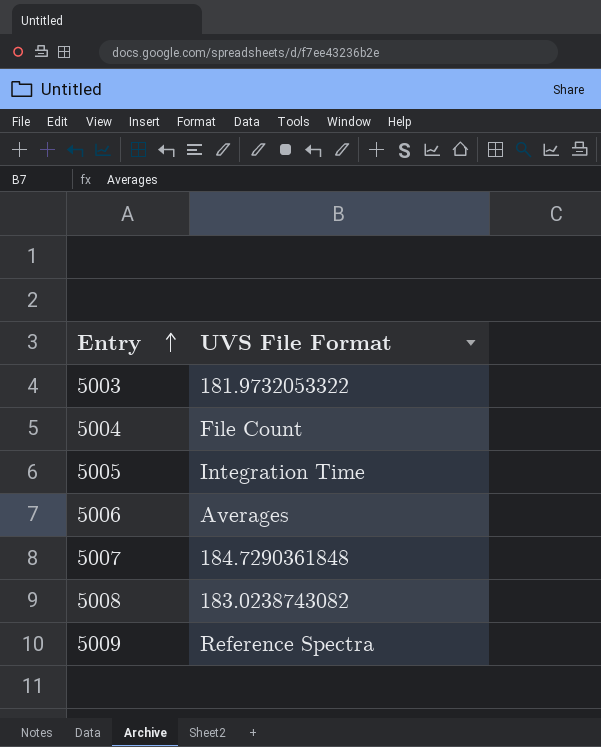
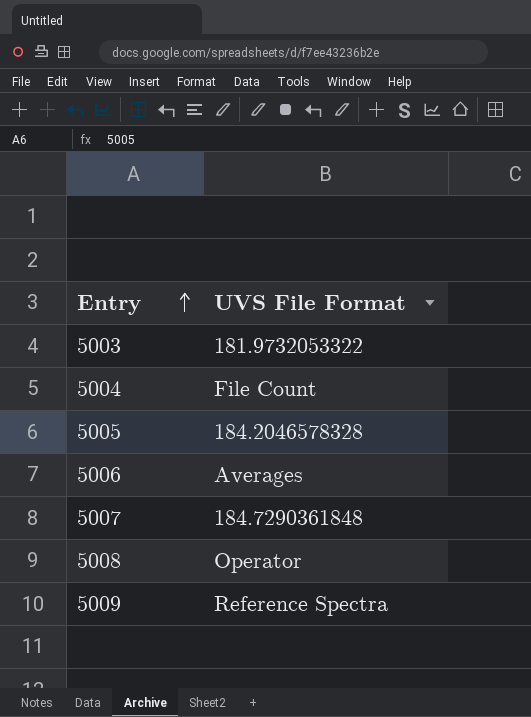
5005 | UVS File Format: Integration Time -> 184.2046578328
5008 | UVS File Format: 183.0238743082 -> Operator

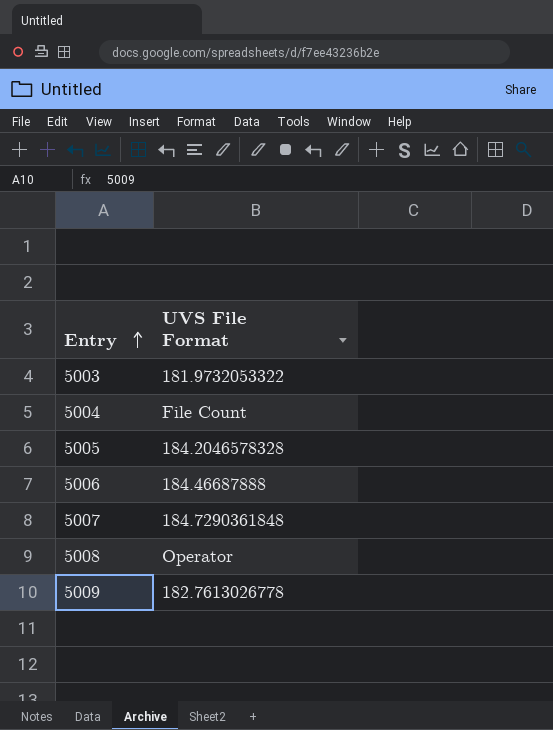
5006 | UVS File Format: Averages -> 184.46687888
5009 | UVS File Format: Reference Spectra -> 182.7613026778

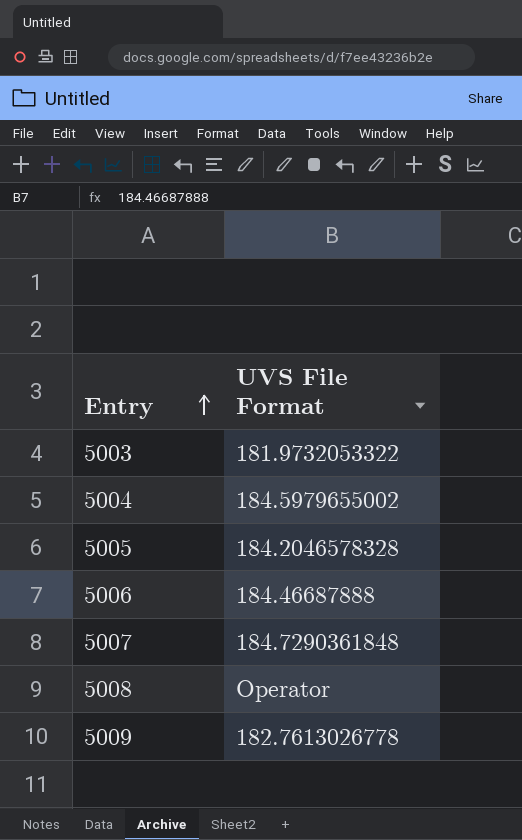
5004 | UVS File Format: File Count -> 184.5979655002

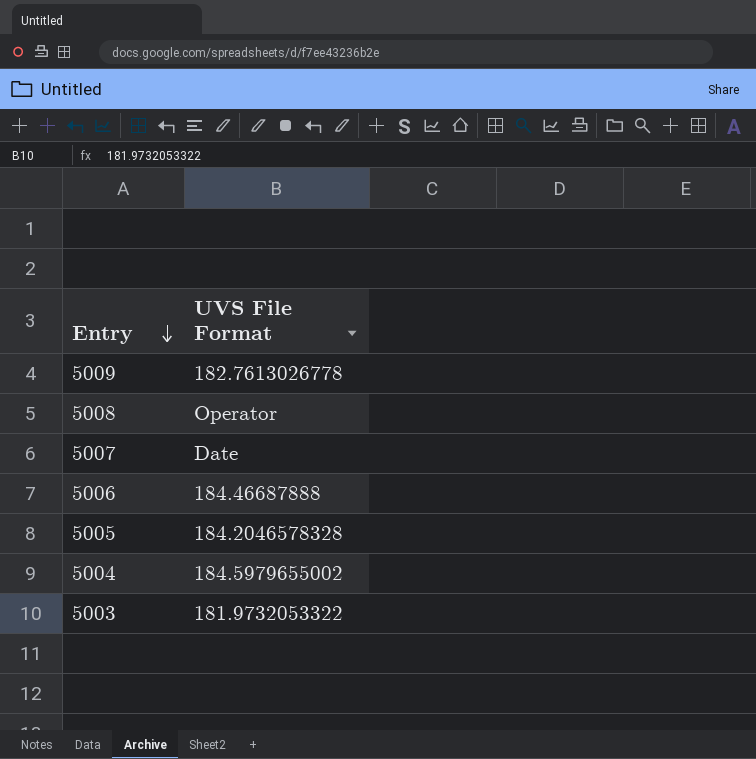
row order: Entry ascending -> Entry descending
5007 | UVS File Format: 184.7290361848 -> Date

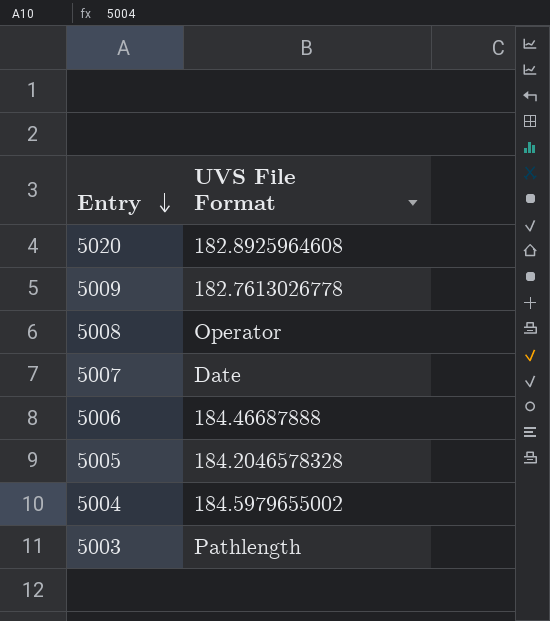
row 5020: none -> 182.8925964608
5003 | UVS File Format: 181.9732053322 -> Pathlength

